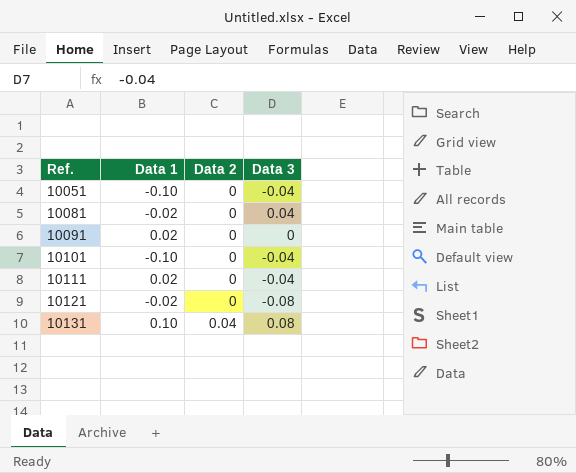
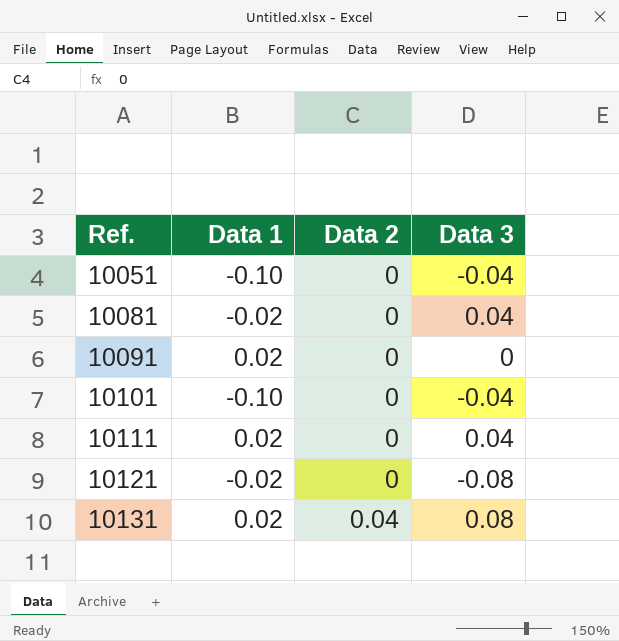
10111 | Data 3: -0.04 -> 0.04
10131 | Data 1: 0.10 -> 0.02

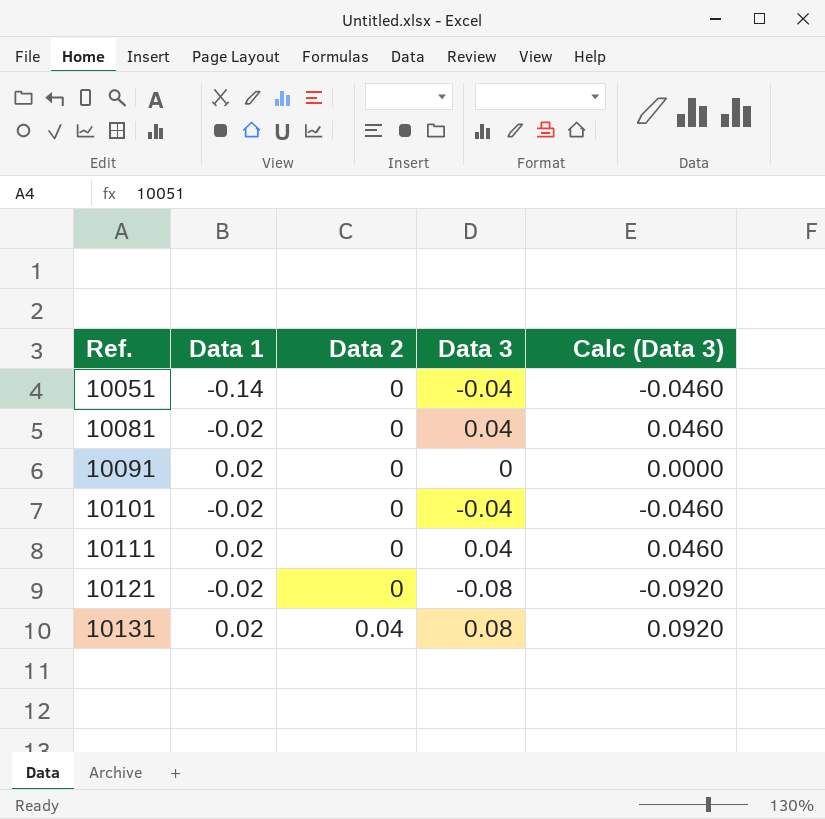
column Calc (Data 3) | formula: none -> [Data 3] * 1.15
10051 | Data 1: -0.10 -> -0.14
10101 | Data 1: -0.10 -> -0.02

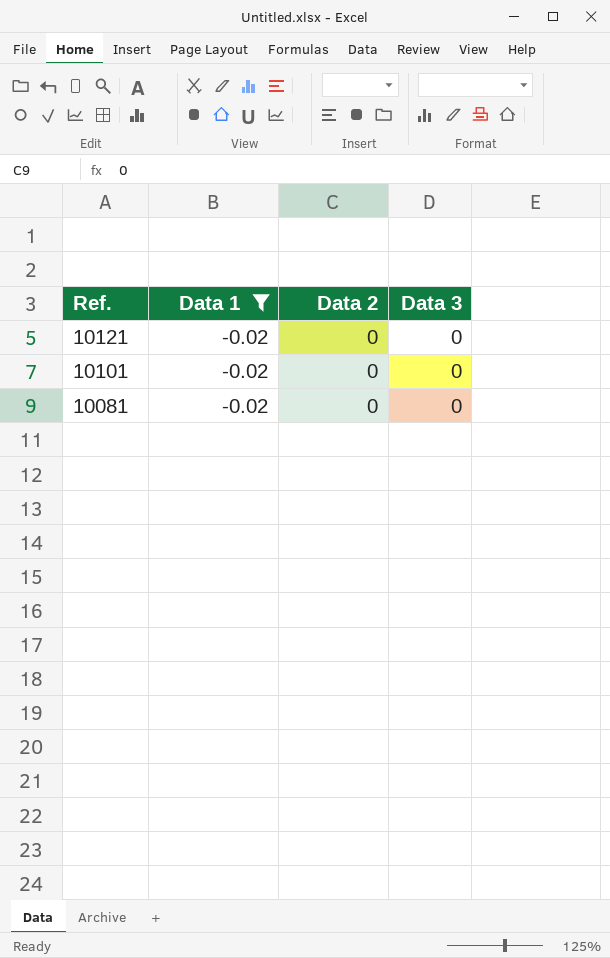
filter: none -> Data 1 = -0.02
row order: Ref. ascending -> Ref. descending
column Calc (Data 3) | formula: [Data 3] * 1.15 -> none
10121 | Data 3: -0.08 -> 0
10101 | Data 3: -0.04 -> 0
10081 | Data 3: 0.04 -> 0

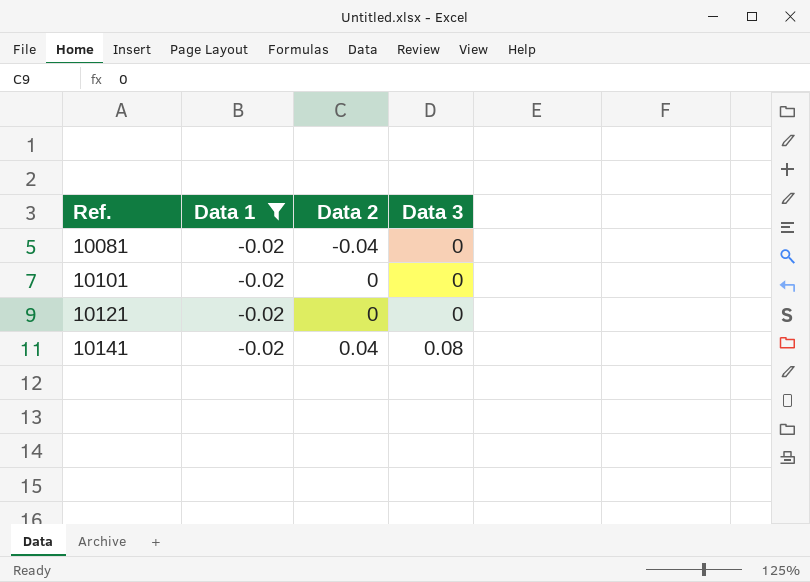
row order: Ref. descending -> Ref. ascending
10081 | Data 2: 0 -> -0.04
row 10141: none -> -0.02 | 0.04 | 0.08

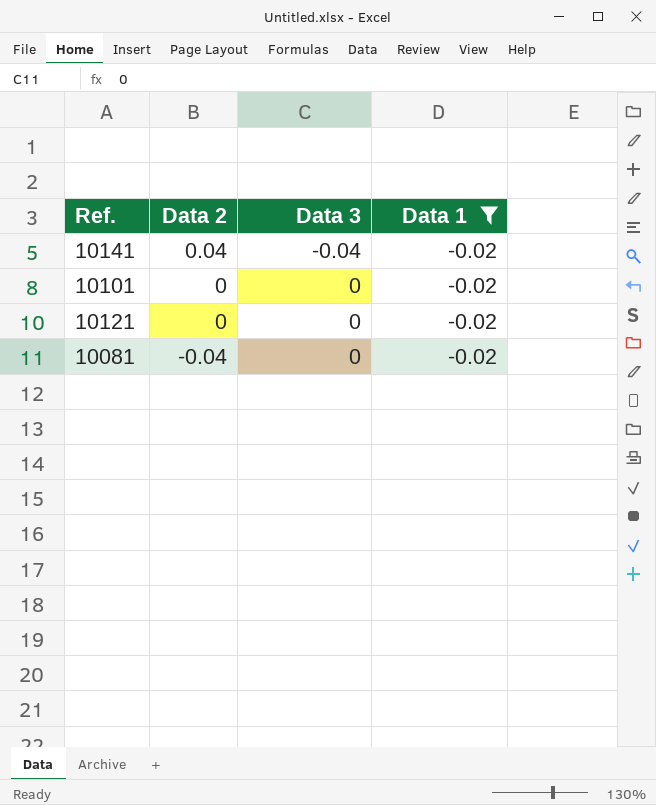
row order: Ref. ascending -> Data 2 descending
column Data 1 | position: 2 -> 4
10141 | Data 3: 0.08 -> -0.04

